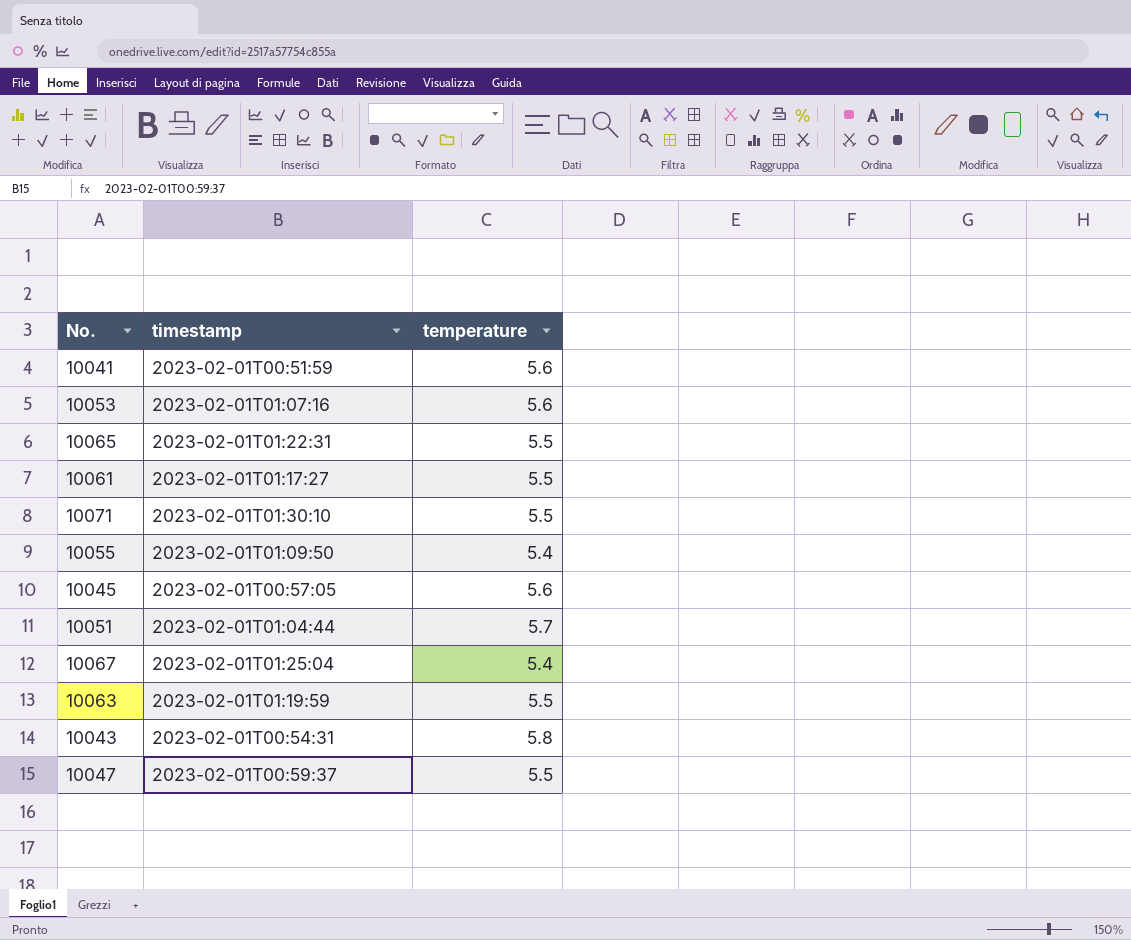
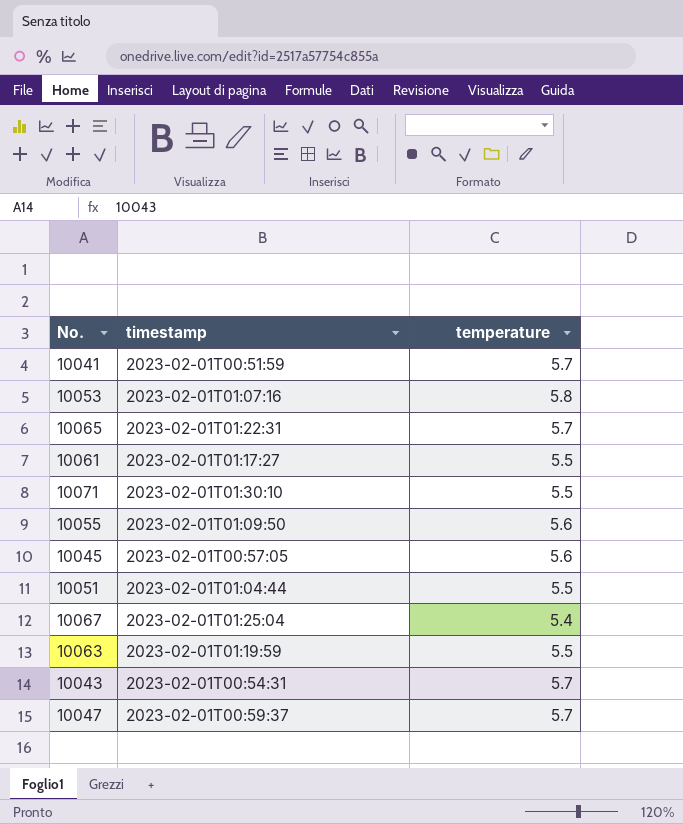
10041 | temperature: 5.6 -> 5.7
10053 | temperature: 5.6 -> 5.8
10065 | temperature: 5.5 -> 5.7
10055 | temperature: 5.4 -> 5.6
10051 | temperature: 5.7 -> 5.5
10043 | temperature: 5.8 -> 5.7
10047 | temperature: 5.5 -> 5.7

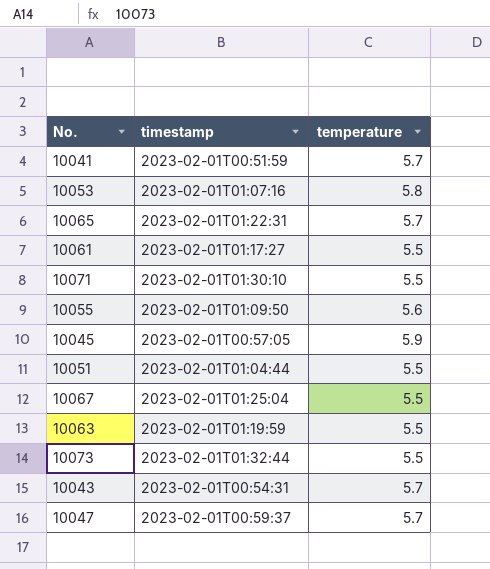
10045 | temperature: 5.6 -> 5.9
10067 | temperature: 5.4 -> 5.5
row 10073: none -> 2023-02-01T01:32:44 | 5.5

